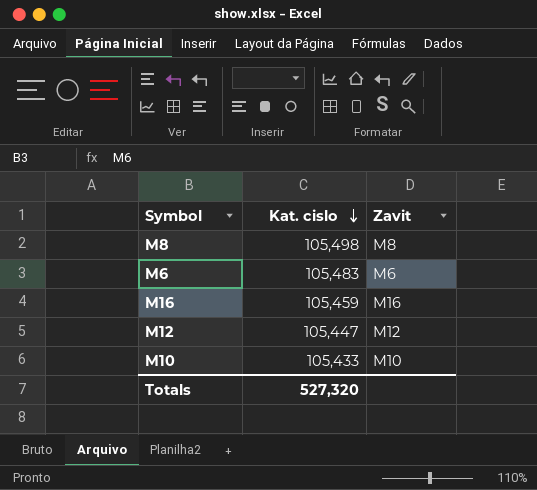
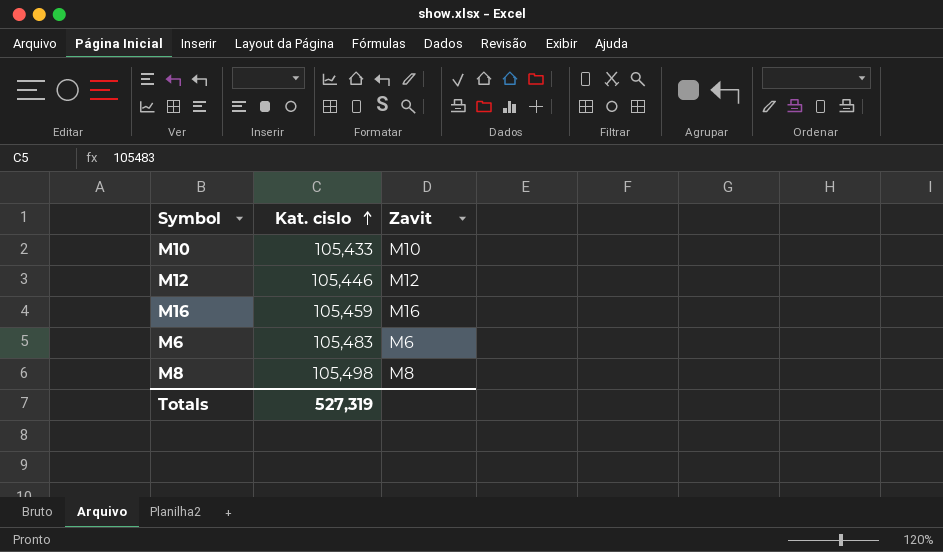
row order: Kat. cislo descending -> Kat. cislo ascending
M12 | Kat. cislo: 105,447 -> 105,446
Totals | Kat. cislo: 527,320 -> 527,319

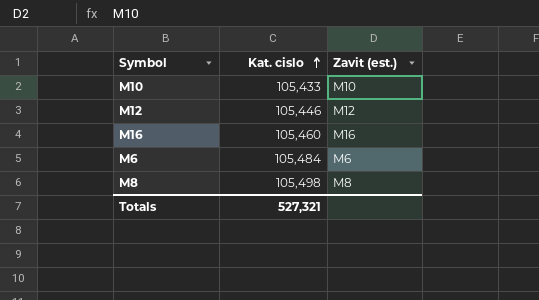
column name: Zavit -> Zavit (est.)
M16 | Kat. cislo: 105,459 -> 105,460
M6 | Kat. cislo: 105,483 -> 105,484
Totals | Kat. cislo: 527,319 -> 527,321

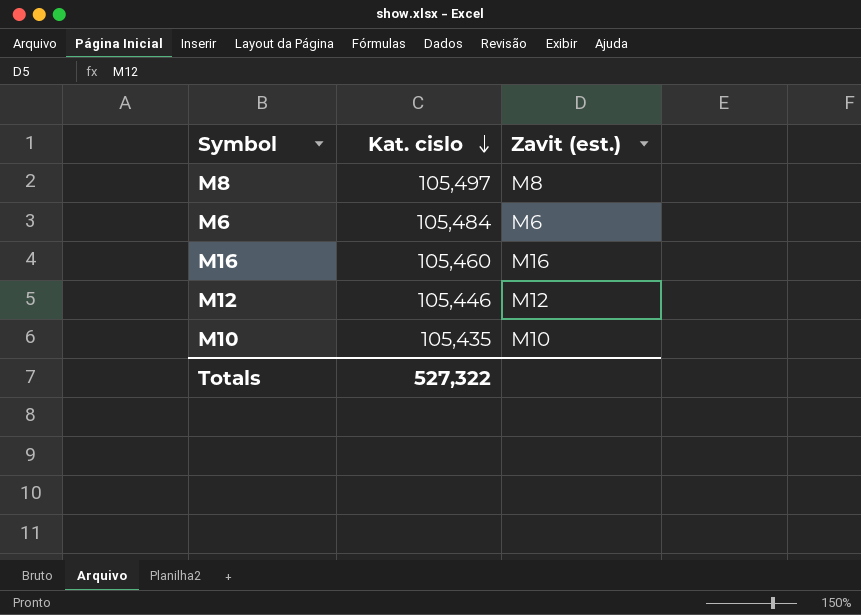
row order: Kat. cislo ascending -> Kat. cislo descending
M8 | Kat. cislo: 105,498 -> 105,497
M10 | Kat. cislo: 105,433 -> 105,435
Totals | Kat. cislo: 527,321 -> 527,322

